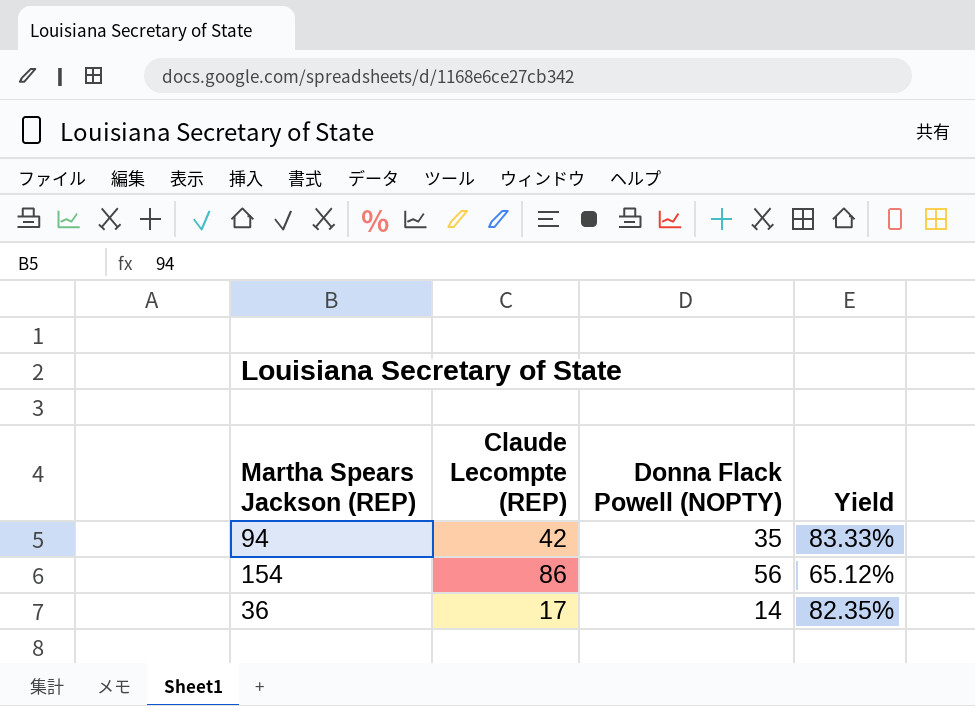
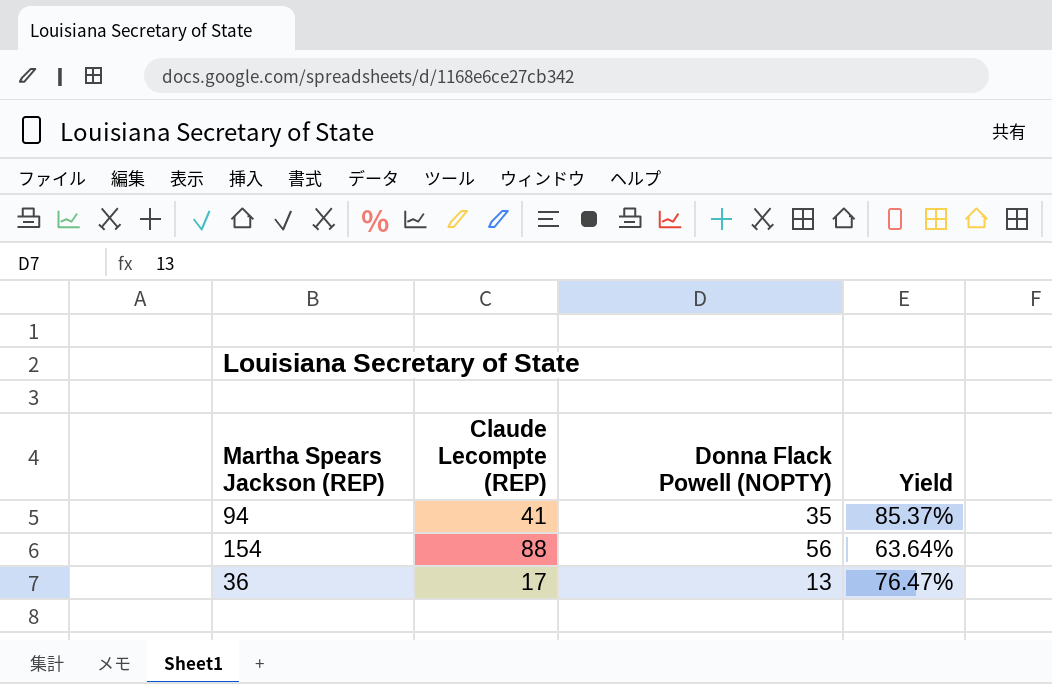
94 | Claude Lecompte (REP): 42 -> 41
94 | Yield: 83.33% -> 85.37%
154 | Claude Lecompte (REP): 86 -> 88
154 | Yield: 65.12% -> 63.64%
36 | Donna Flack Powell (NOPTY): 14 -> 13
36 | Yield: 82.35% -> 76.47%

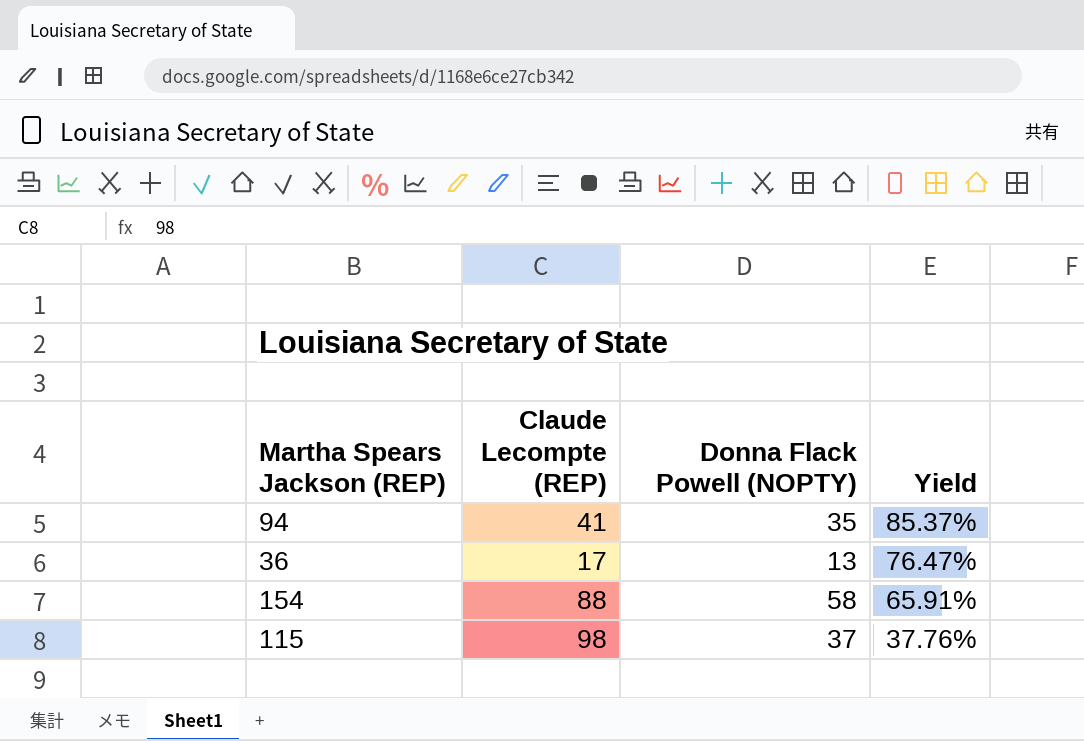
row order: none -> Yield descending
154 | Donna Flack Powell (NOPTY): 56 -> 58
154 | Yield: 63.64% -> 65.91%
row 115: none -> 98 | 37 | 37.76%

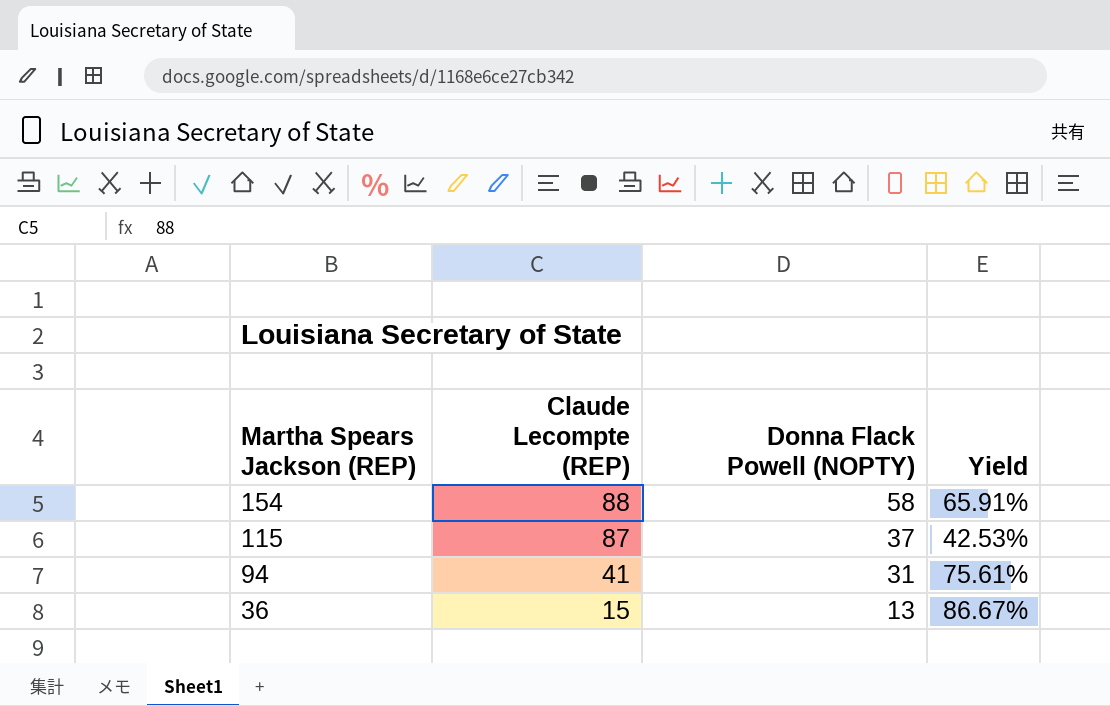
row order: Yield descending -> Martha Spears Jackson (REP) descending
115 | Claude Lecompte (REP): 98 -> 87
115 | Yield: 37.76% -> 42.53%
94 | Donna Flack Powell (NOPTY): 35 -> 31
94 | Yield: 85.37% -> 75.61%
36 | Claude Lecompte (REP): 17 -> 15
36 | Yield: 76.47% -> 86.67%

